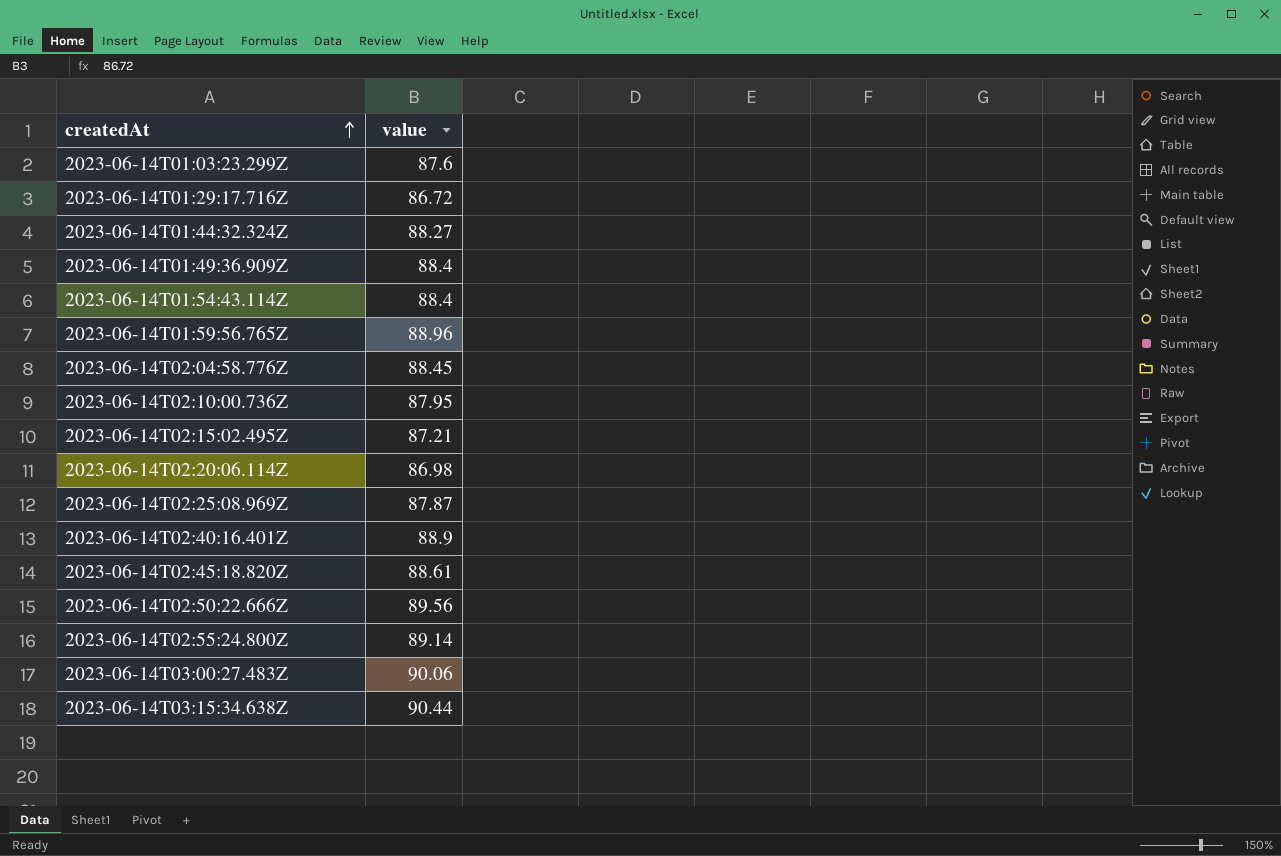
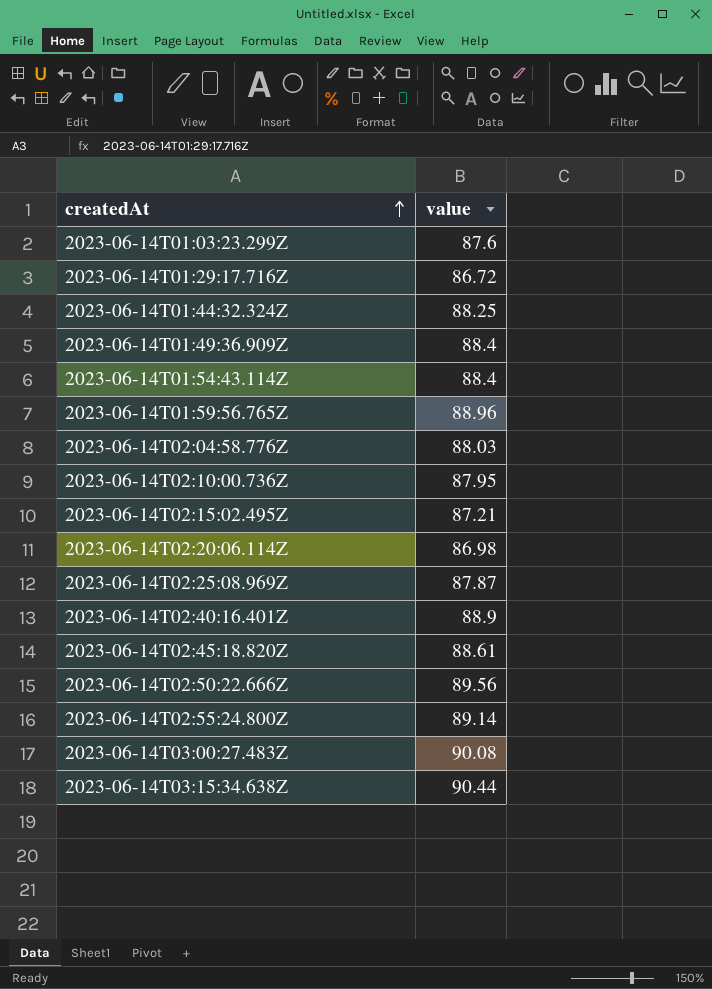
2023-06-14T01:44:32.324Z | value: 88.27 -> 88.25
2023-06-14T02:04:58.776Z | value: 88.45 -> 88.03
2023-06-14T03:00:27.483Z | value: 90.06 -> 90.08

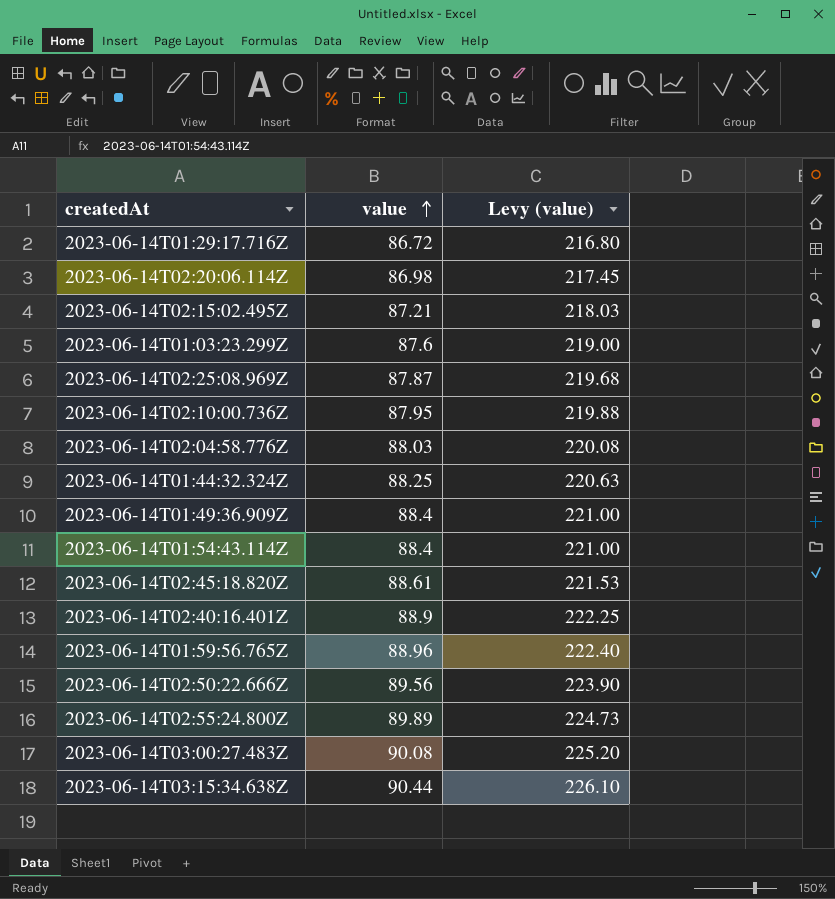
row order: createdAt ascending -> value ascending
column Levy (value) | formula: none -> [value] * 2.5
2023-06-14T02:55:24.800Z | value: 89.14 -> 89.89

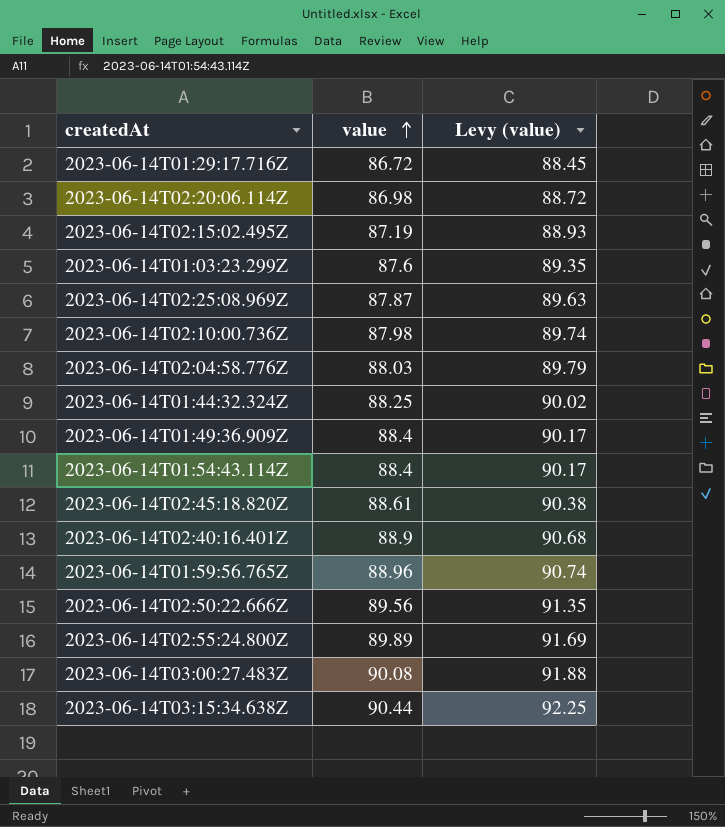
column Levy (value) | formula: [value] * 2.5 -> [value] * 1.02
2023-06-14T02:15:02.495Z | value: 87.21 -> 87.19
2023-06-14T02:10:00.736Z | value: 87.95 -> 87.98

